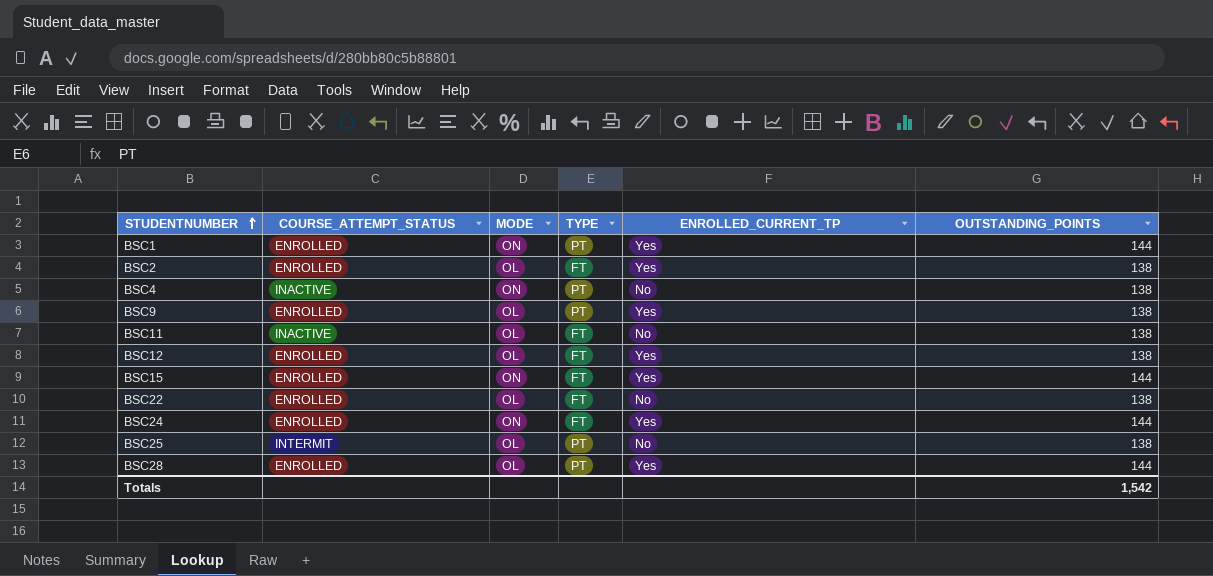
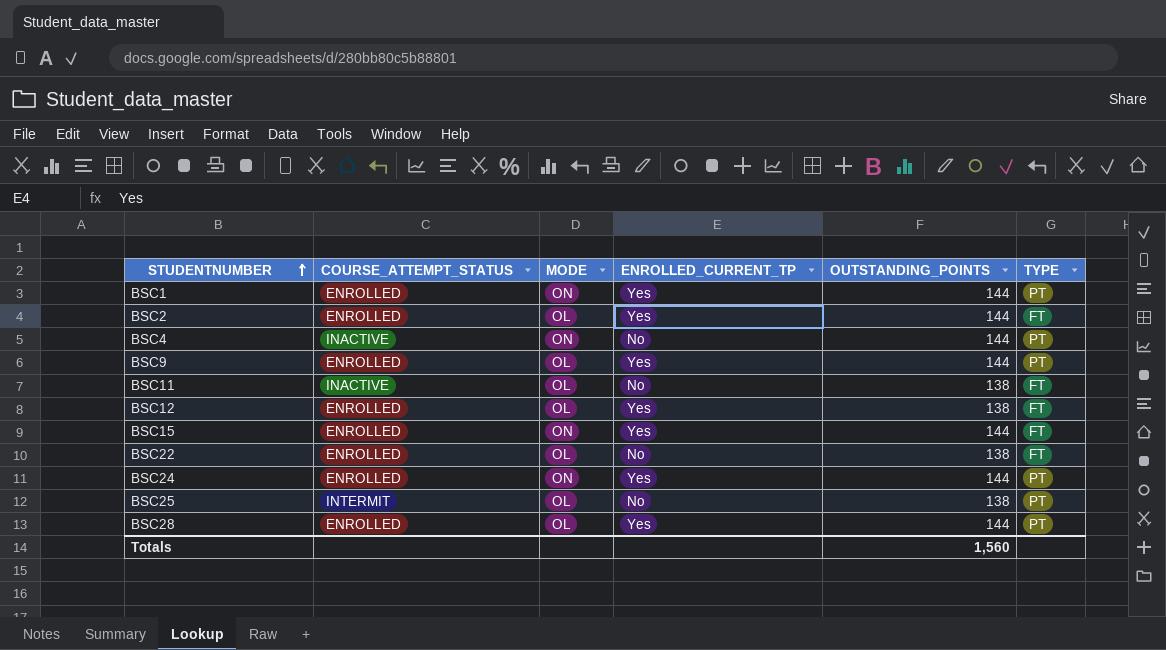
column TYPE | position: 4 -> 6
BSC2 | OUTSTANDING_POINTS: 138 -> 144
BSC4 | OUTSTANDING_POINTS: 138 -> 144
BSC9 | OUTSTANDING_POINTS: 138 -> 144
BSC24 | TYPE: FT -> PT
Totals | OUTSTANDING_POINTS: 1,542 -> 1,560

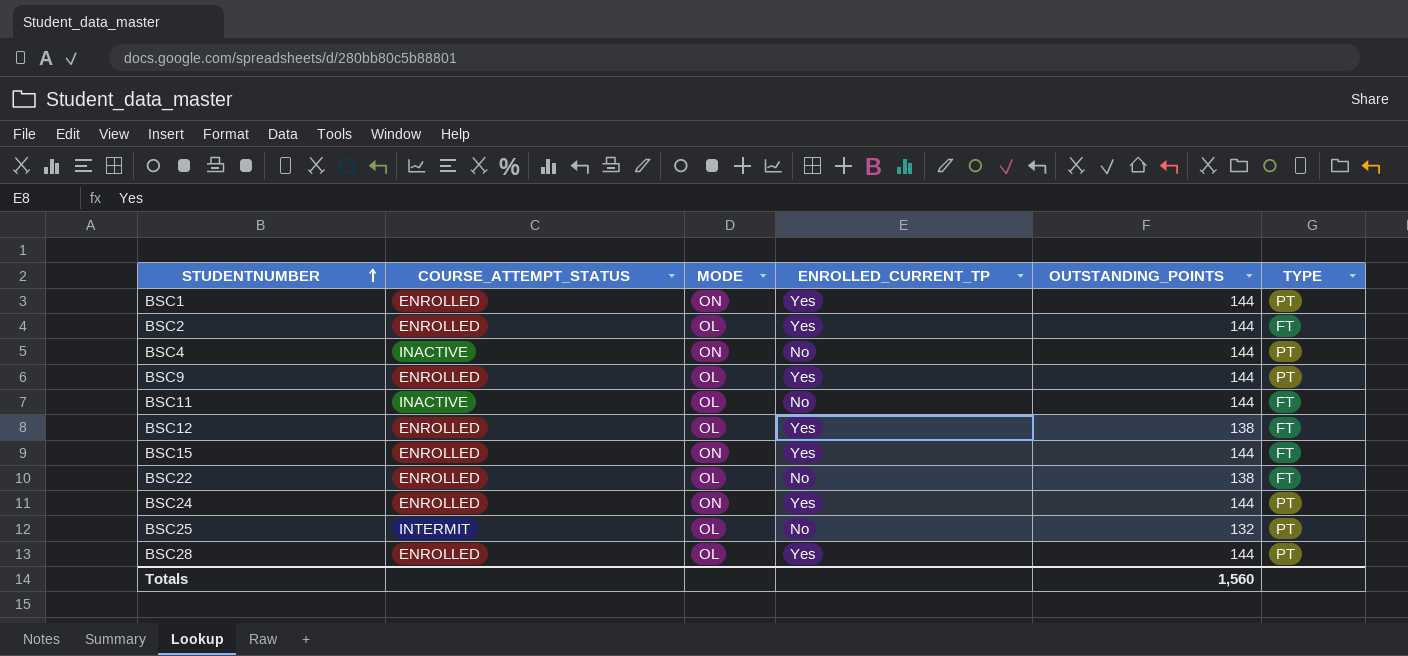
BSC11 | OUTSTANDING_POINTS: 138 -> 144
BSC25 | OUTSTANDING_POINTS: 138 -> 132

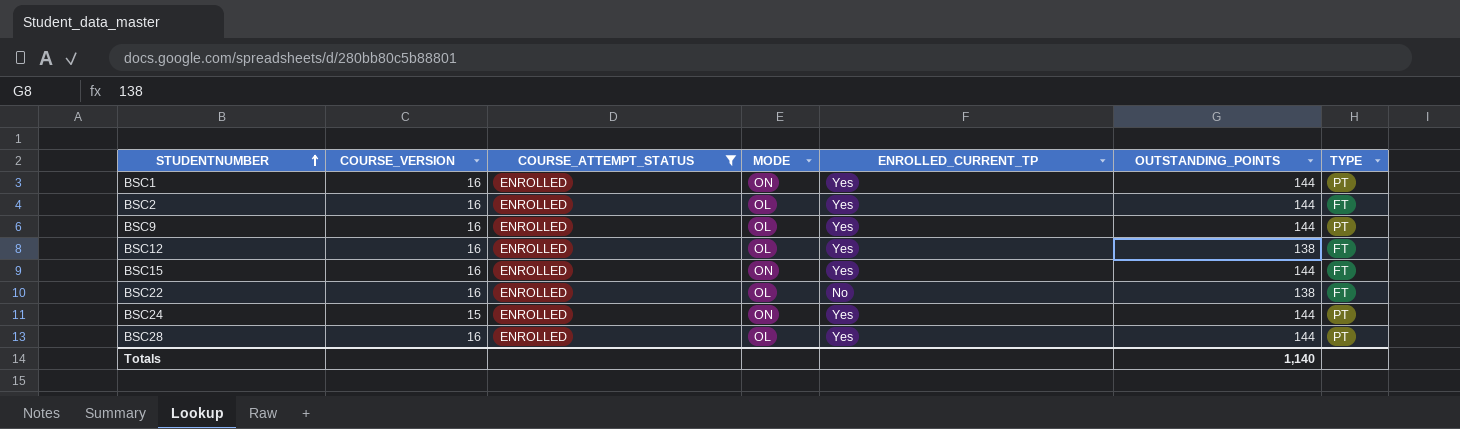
filter: none -> COURSE_ATTEMPT_STATUS = ENROLLED
column COURSE_VERSION | position: none -> 2
Totals | OUTSTANDING_POINTS: 1,560 -> 1,140

